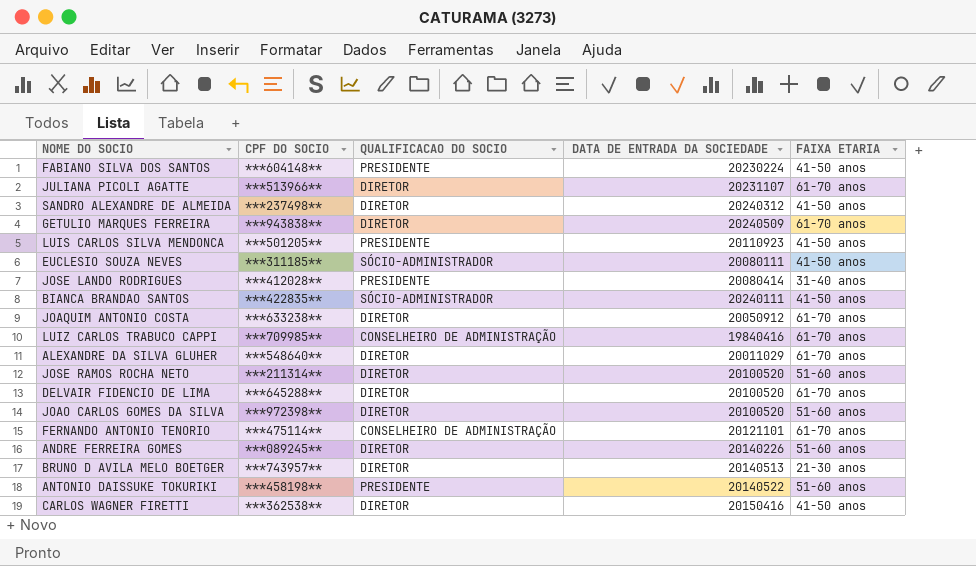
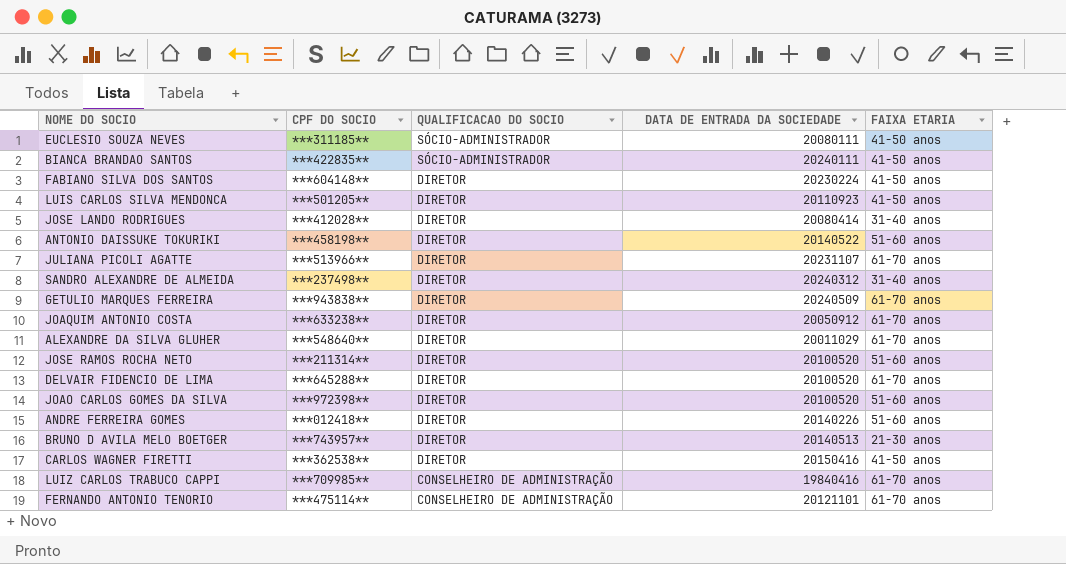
row order: none -> QUALIFICACAO DO SOCIO descending
FABIANO SILVA DOS SANTOS | QUALIFICACAO DO SOCIO: PRESIDENTE -> DIRETOR
LUIS CARLOS SILVA MENDONCA | QUALIFICACAO DO SOCIO: PRESIDENTE -> DIRETOR
JOSE LANDO RODRIGUES | QUALIFICACAO DO SOCIO: PRESIDENTE -> DIRETOR
ANTONIO DAISSUKE TOKURIKI | QUALIFICACAO DO SOCIO: PRESIDENTE -> DIRETOR
SANDRO ALEXANDRE DE ALMEIDA | FAIXA ETARIA: 41-50 anos -> 31-40 anos
ANDRE FERREIRA GOMES | CPF DO SOCIO: ***089245** -> ***012418**

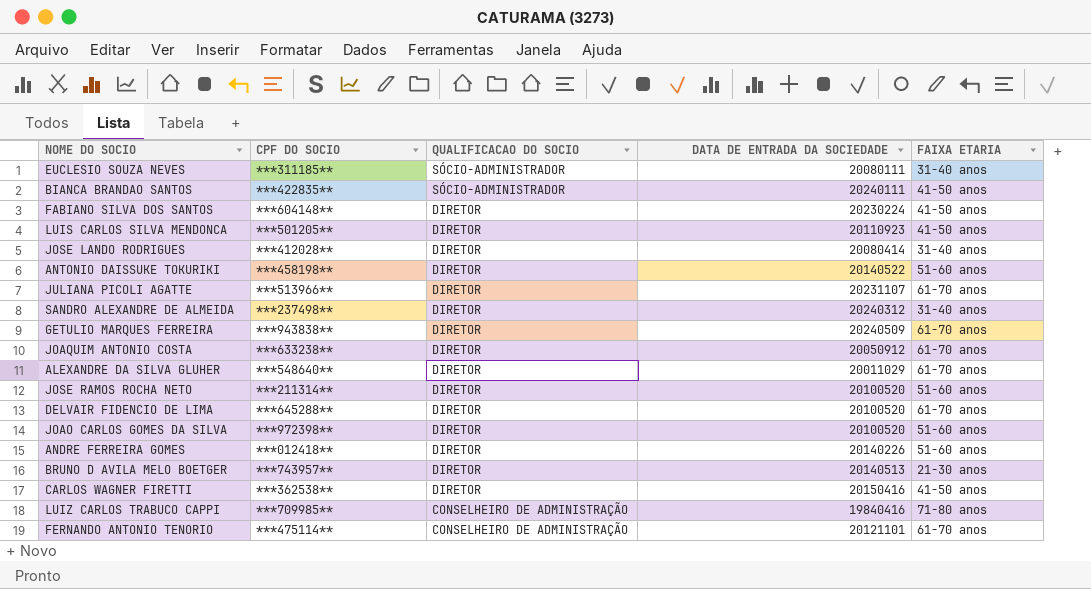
EUCLESIO SOUZA NEVES | FAIXA ETARIA: 41-50 anos -> 31-40 anos
LUIZ CARLOS TRABUCO CAPPI | FAIXA ETARIA: 61-70 anos -> 71-80 anos

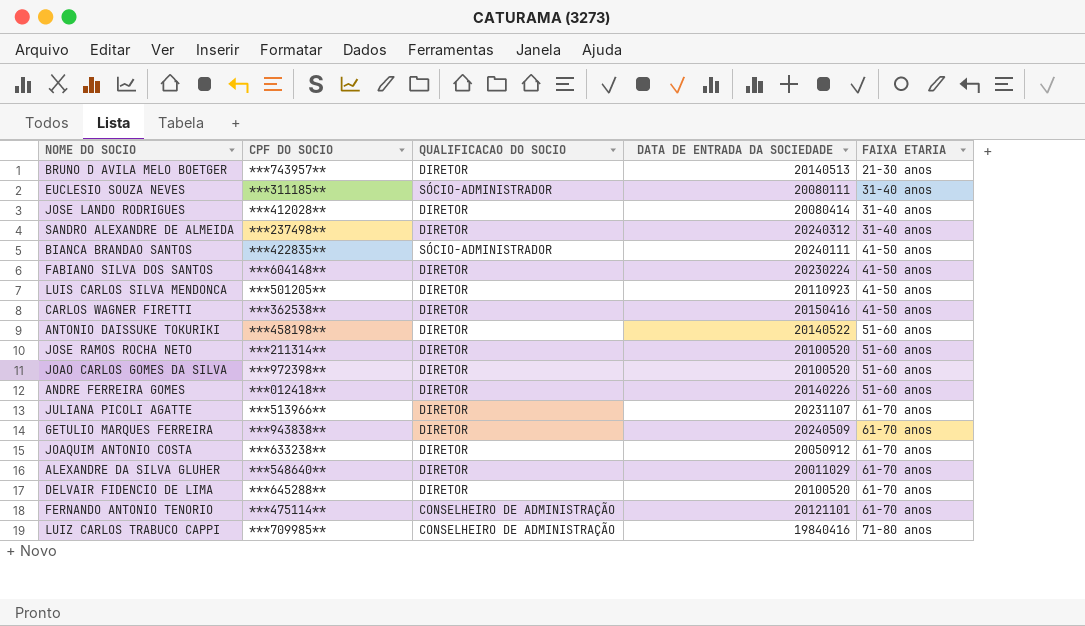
row order: QUALIFICACAO DO SOCIO descending -> FAIXA ETARIA ascending

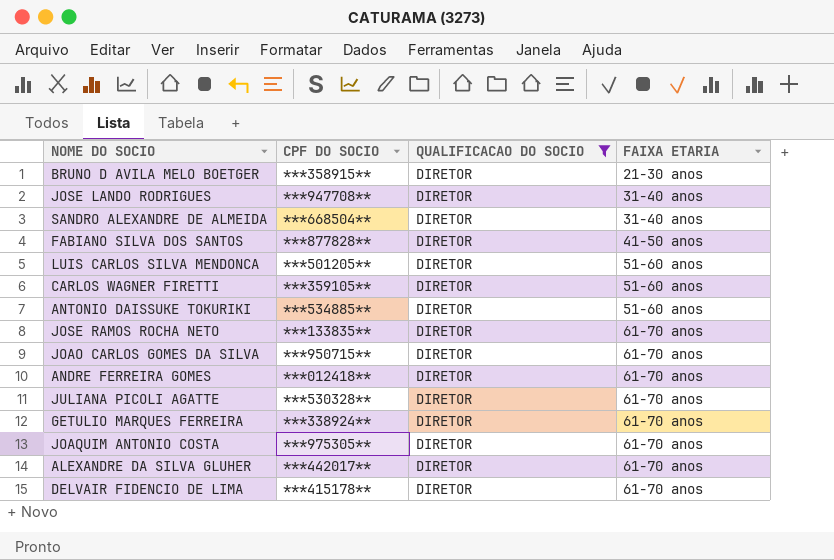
filter: none -> QUALIFICACAO DO SOCIO = DIRETOR
column DATA DE ENTRADA DA SOCIEDADE | position: 4 -> none
BRUNO D AVILA MELO BOETGER | CPF DO SOCIO: ***743957** -> ***358915**
JOSE LANDO RODRIGUES | CPF DO SOCIO: ***412028** -> ***947708**
SANDRO ALEXANDRE DE ALMEIDA | CPF DO SOCIO: ***237498** -> ***668504**
FABIANO SILVA DOS SANTOS | CPF DO SOCIO: ***604148** -> ***877828**
LUIS CARLOS SILVA MENDONCA | FAIXA ETARIA: 41-50 anos -> 51-60 anos
CARLOS WAGNER FIRETTI | CPF DO SOCIO: ***362538** -> ***359105**
CARLOS WAGNER FIRETTI | FAIXA ETARIA: 41-50 anos -> 51-60 anos
ANTONIO DAISSUKE TOKURIKI | CPF DO SOCIO: ***458198** -> ***534885**
JOSE RAMOS ROCHA NETO | CPF DO SOCIO: ***211314** -> ***133835**
JOSE RAMOS ROCHA NETO | FAIXA ETARIA: 51-60 anos -> 61-70 anos
JOAO CARLOS GOMES DA SILVA | CPF DO SOCIO: ***972398** -> ***950715**
JOAO CARLOS GOMES DA SILVA | FAIXA ETARIA: 51-60 anos -> 61-70 anos
ANDRE FERREIRA GOMES | FAIXA ETARIA: 51-60 anos -> 61-70 anos
JULIANA PICOLI AGATTE | CPF DO SOCIO: ***513966** -> ***530328**
GETULIO MARQUES FERREIRA | CPF DO SOCIO: ***943838** -> ***338924**
JOAQUIM ANTONIO COSTA | CPF DO SOCIO: ***633238** -> ***975305**
ALEXANDRE DA SILVA GLUHER | CPF DO SOCIO: ***548640** -> ***442017**
DELVAIR FIDENCIO DE LIMA | CPF DO SOCIO: ***645288** -> ***415178**

